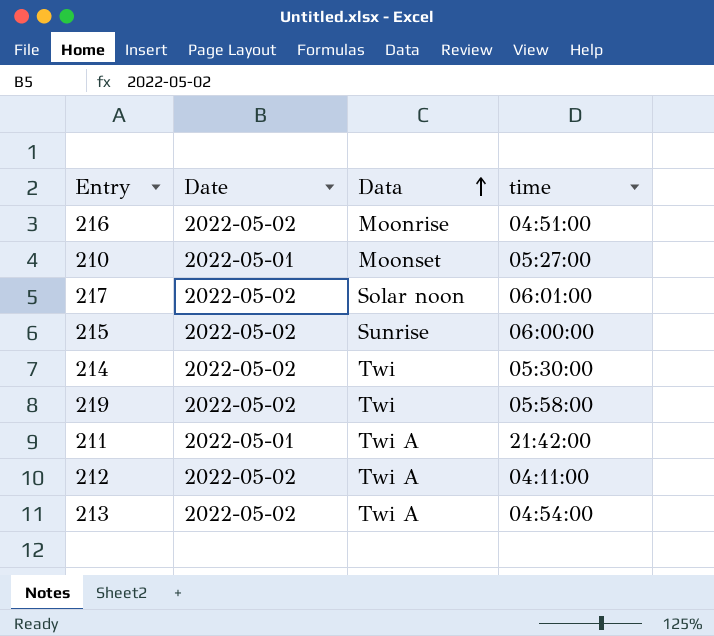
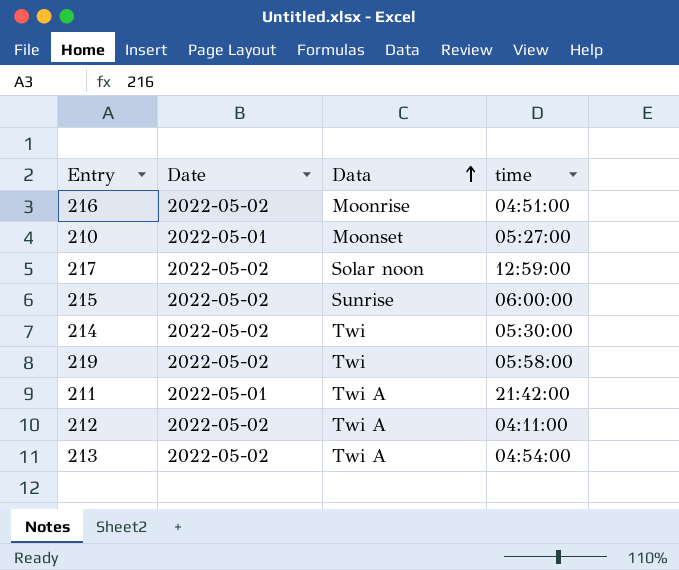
217 | time: 06:01:00 -> 12:59:00

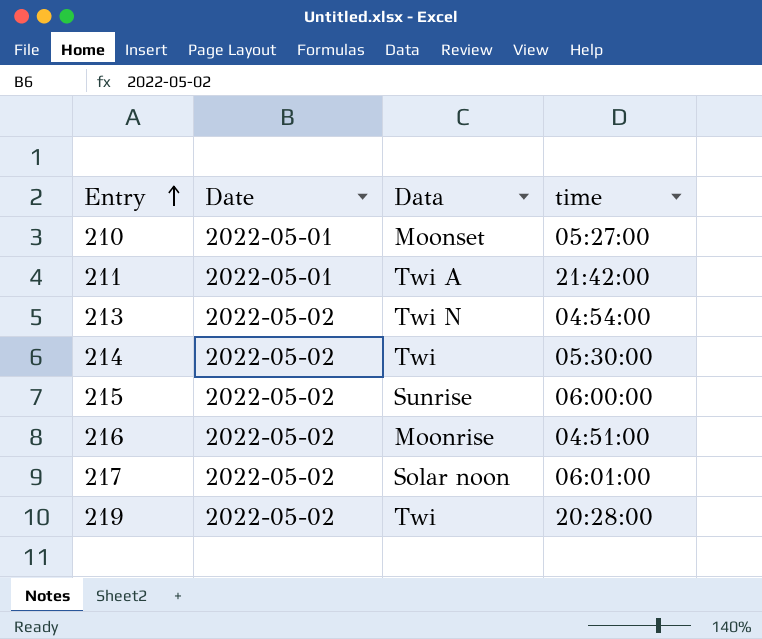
row order: Data ascending -> Entry ascending
row 212: 2022-05-02 | Twi A | 04:11:00 -> none
213 | Data: Twi A -> Twi N
217 | time: 12:59:00 -> 06:01:00
219 | time: 05:58:00 -> 20:28:00

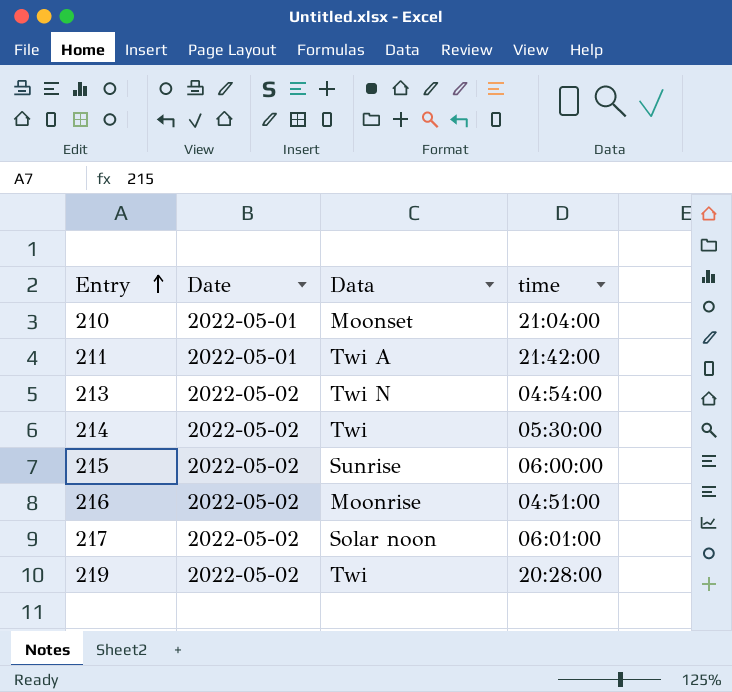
210 | time: 05:27:00 -> 21:04:00

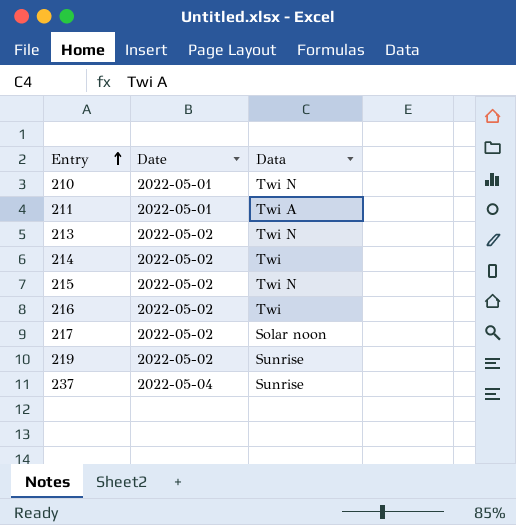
column time | position: 4 -> none
210 | Data: Moonset -> Twi N
215 | Data: Sunrise -> Twi N
216 | Data: Moonrise -> Twi
219 | Data: Twi -> Sunrise
row 237: none -> 2022-05-04 | Sunrise

